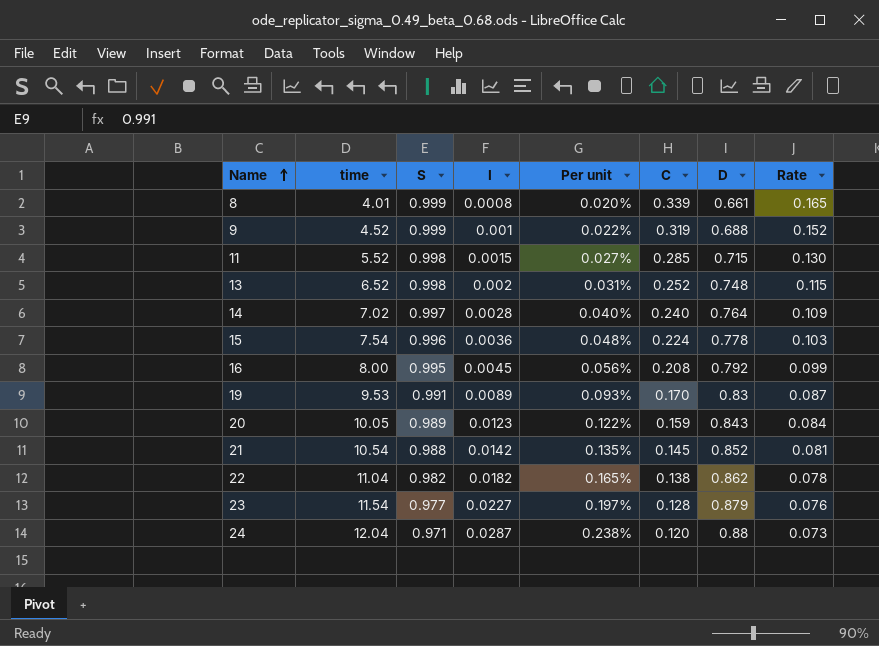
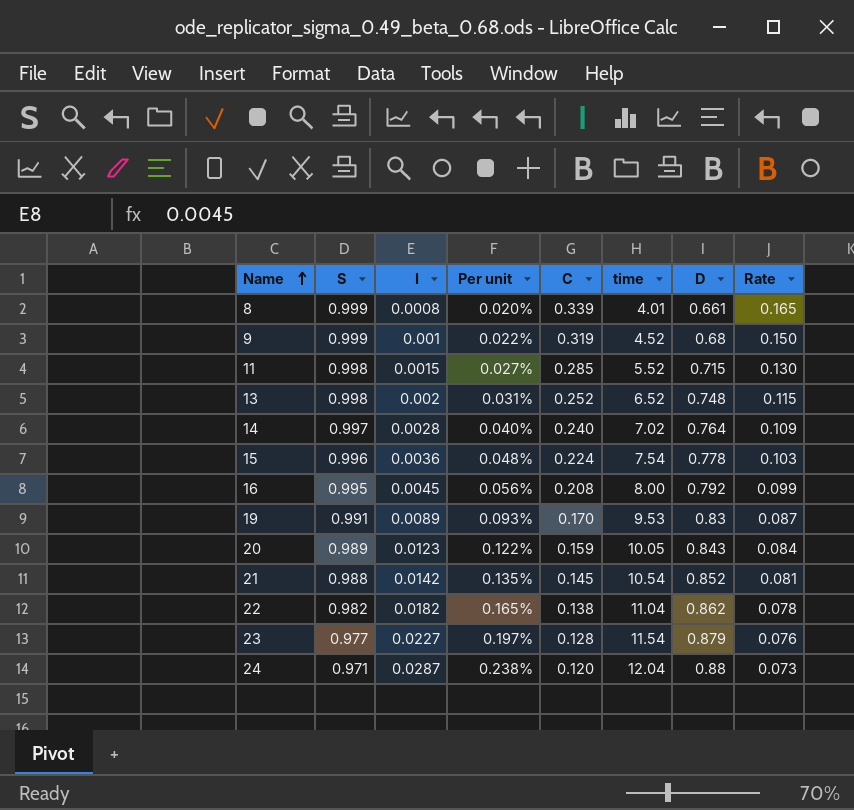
column time | position: 2 -> 6
9 | D: 0.688 -> 0.68
9 | Rate: 0.152 -> 0.150

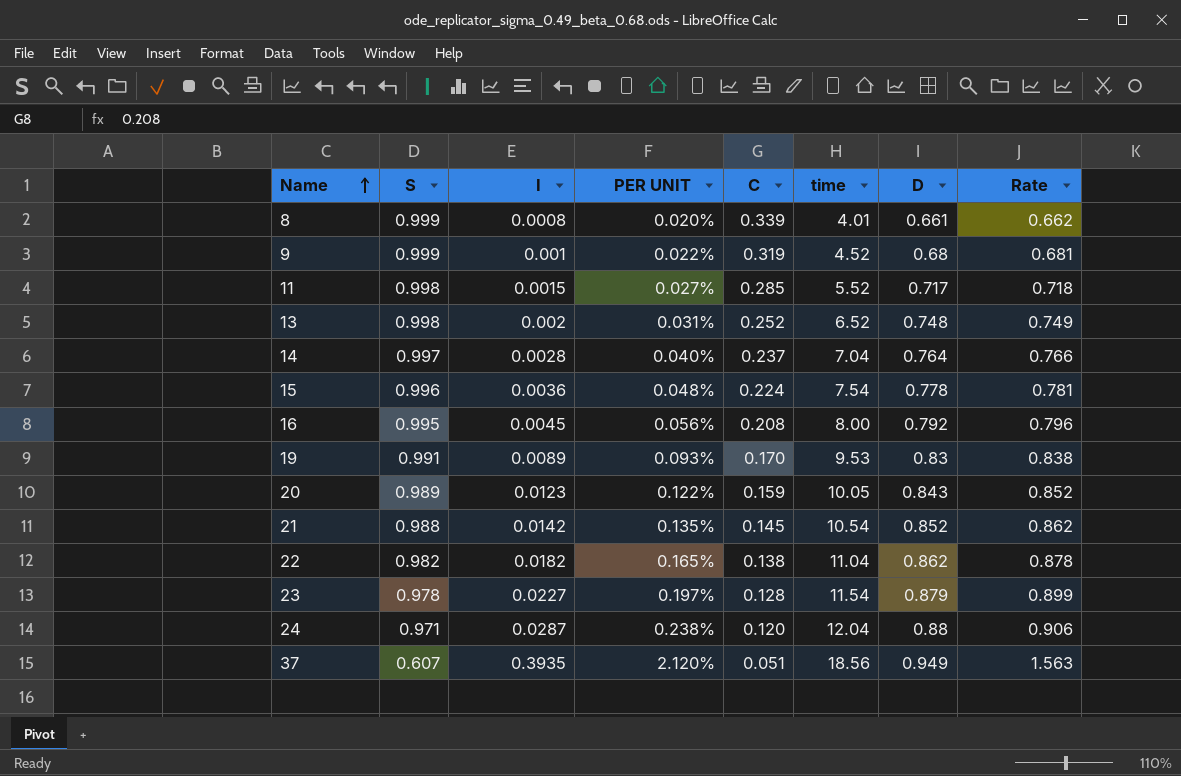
column name: Per unit -> PER UNIT
column Rate | formula: [D] / [time] -> [D] / [S]
11 | D: 0.715 -> 0.717
14 | C: 0.240 -> 0.237
14 | time: 7.02 -> 7.04
23 | S: 0.977 -> 0.978
row 37: none -> 0.607 | 0.3935 | 2.120% | 0.051 | 18.56 | 0.949 | 1.563

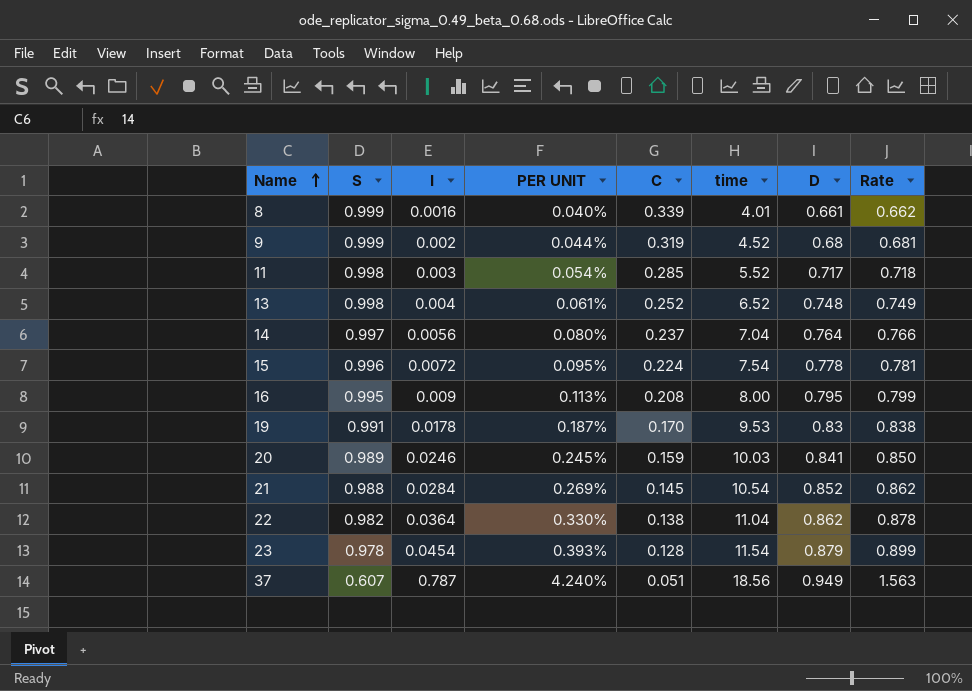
row 24: 0.971 | 0.0287 | 0.238% | 0.120 | 12.04 | 0.88 | 0.906 -> none
8 | I: 0.0008 -> 0.0016
8 | PER UNIT: 0.020% -> 0.040%
9 | I: 0.001 -> 0.002
9 | PER UNIT: 0.022% -> 0.044%
11 | I: 0.0015 -> 0.003
11 | PER UNIT: 0.027% -> 0.054%
13 | I: 0.002 -> 0.004
13 | PER UNIT: 0.031% -> 0.061%
14 | I: 0.0028 -> 0.0056
14 | PER UNIT: 0.040% -> 0.080%
15 | I: 0.0036 -> 0.0072
15 | PER UNIT: 0.048% -> 0.095%
16 | I: 0.0045 -> 0.009
16 | PER UNIT: 0.056% -> 0.113%
16 | D: 0.792 -> 0.795
16 | Rate: 0.796 -> 0.799
19 | I: 0.0089 -> 0.0178
19 | PER UNIT: 0.093% -> 0.187%
20 | I: 0.0123 -> 0.0246
20 | PER UNIT: 0.122% -> 0.245%
20 | time: 10.05 -> 10.03
20 | D: 0.843 -> 0.841
20 | Rate: 0.852 -> 0.850
21 | I: 0.0142 -> 0.0284
21 | PER UNIT: 0.135% -> 0.269%
22 | I: 0.0182 -> 0.0364
22 | PER UNIT: 0.165% -> 0.330%
23 | I: 0.0227 -> 0.0454
23 | PER UNIT: 0.197% -> 0.393%
37 | I: 0.3935 -> 0.787
37 | PER UNIT: 2.120% -> 4.240%

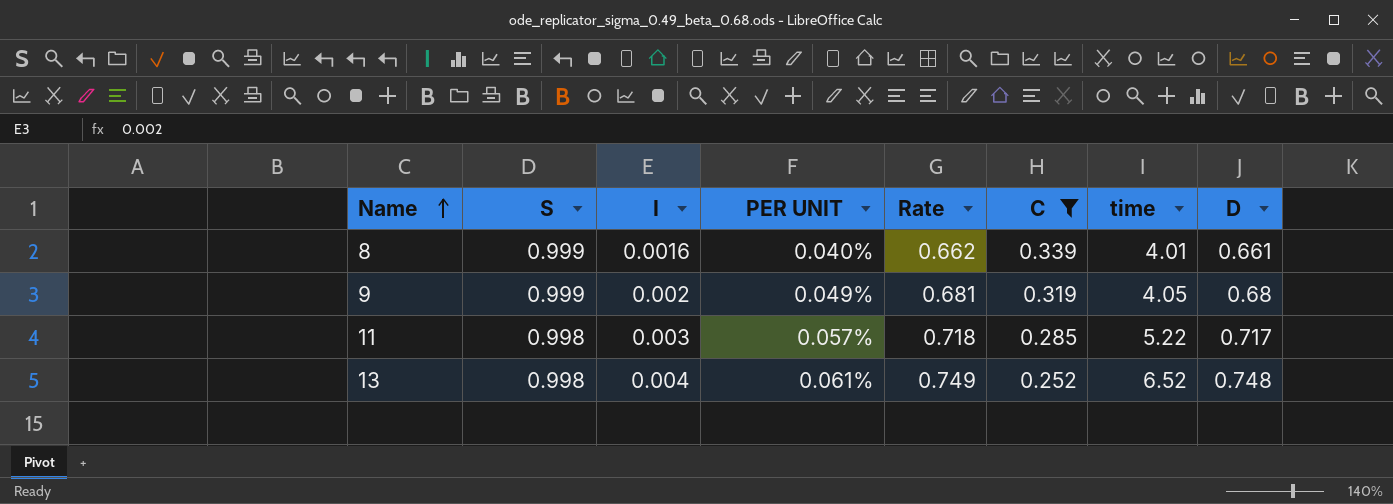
filter: none -> C >= 0.252
column Rate | position: 8 -> 5
9 | PER UNIT: 0.044% -> 0.049%
9 | time: 4.52 -> 4.05
11 | PER UNIT: 0.054% -> 0.057%
11 | time: 5.52 -> 5.22

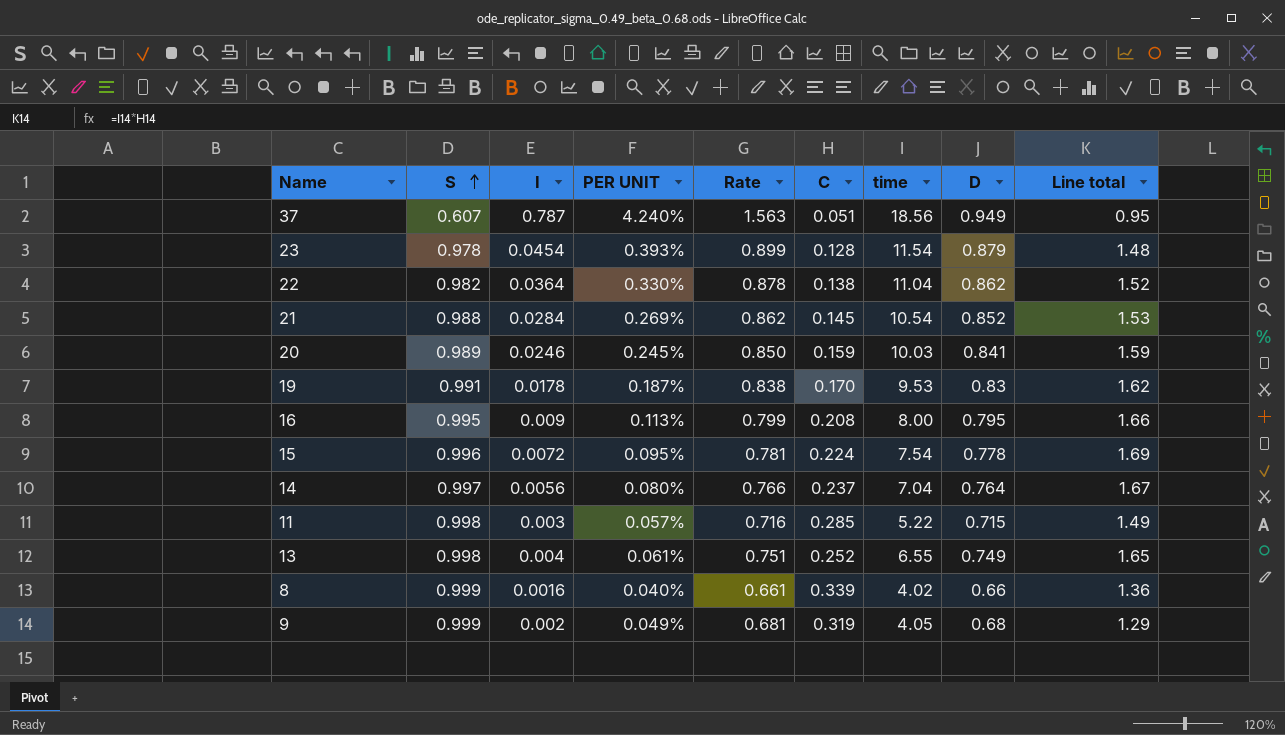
filter: C >= 0.252 -> none
row order: Name ascending -> S ascending
column Line total | formula: none -> [C] * [time]
11 | Rate: 0.718 -> 0.716
11 | D: 0.717 -> 0.715
13 | Rate: 0.749 -> 0.751
13 | time: 6.52 -> 6.55
13 | D: 0.748 -> 0.749
8 | Rate: 0.662 -> 0.661
8 | time: 4.01 -> 4.02
8 | D: 0.661 -> 0.66

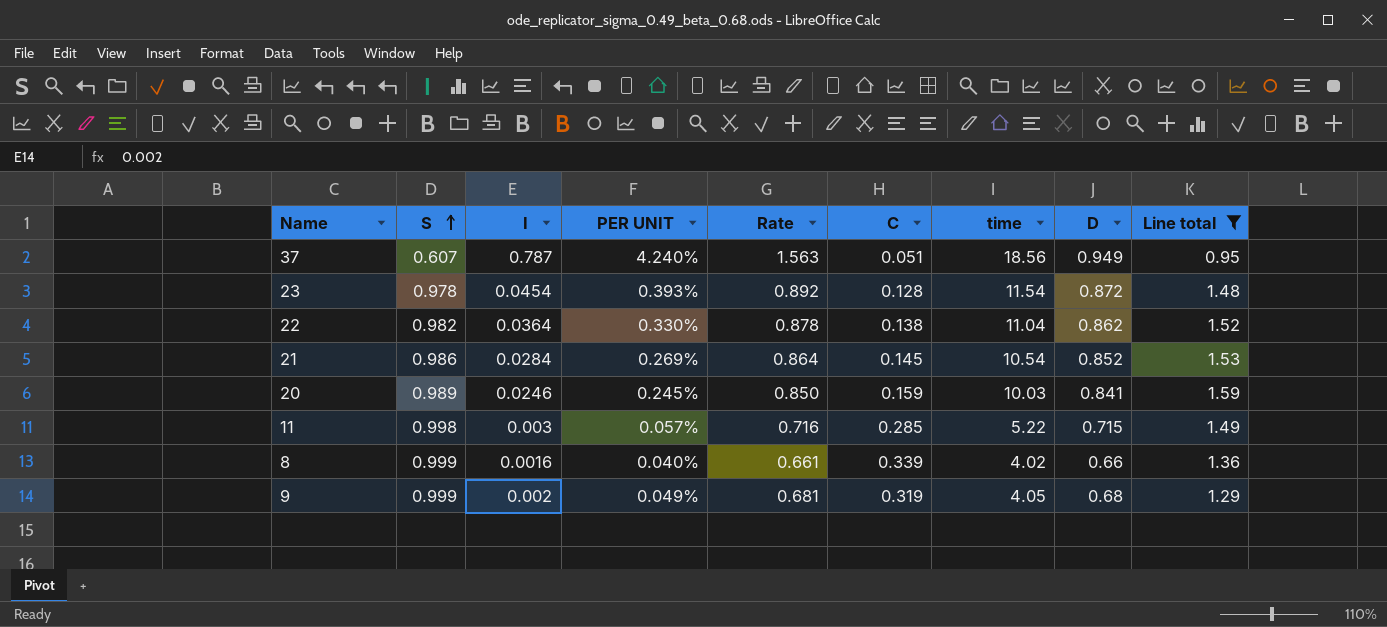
filter: none -> Line total <= 1.59
23 | Rate: 0.899 -> 0.892
23 | D: 0.879 -> 0.872
21 | S: 0.988 -> 0.986
21 | Rate: 0.862 -> 0.864

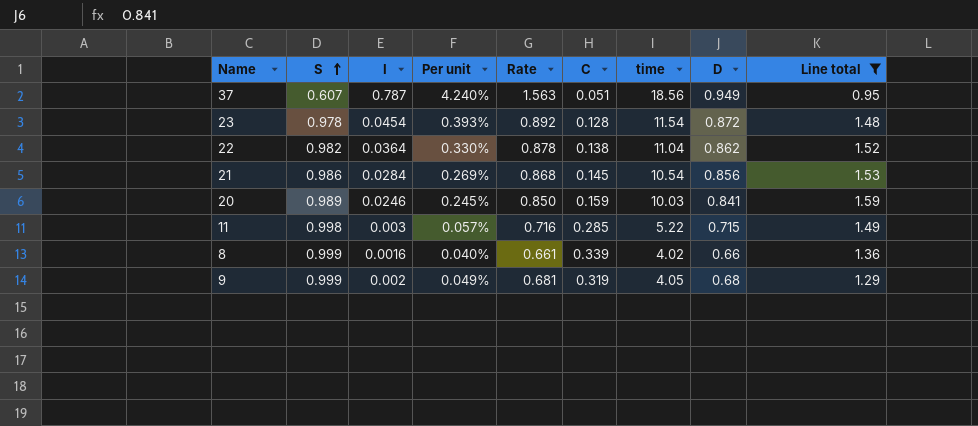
column name: PER UNIT -> Per unit
21 | Rate: 0.864 -> 0.868
21 | D: 0.852 -> 0.856

